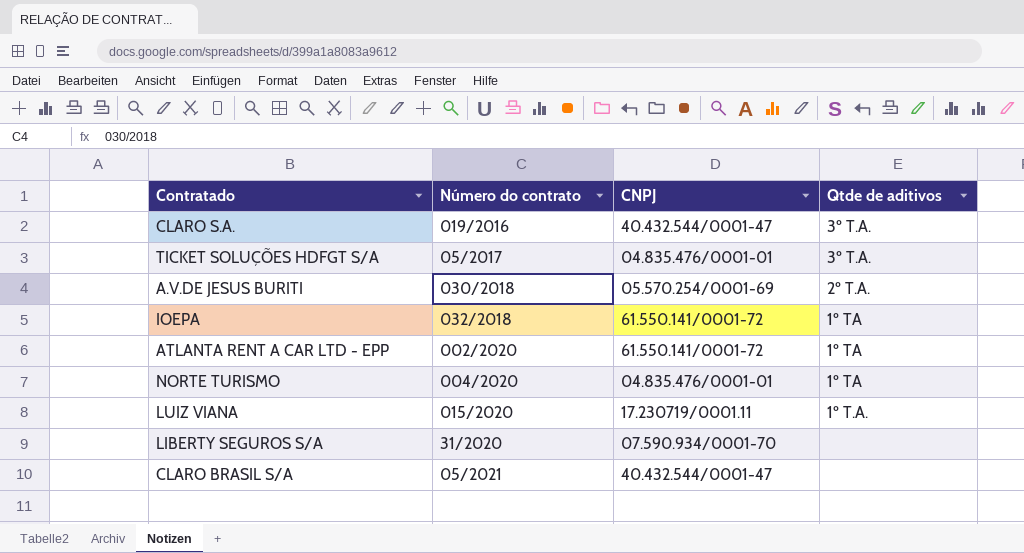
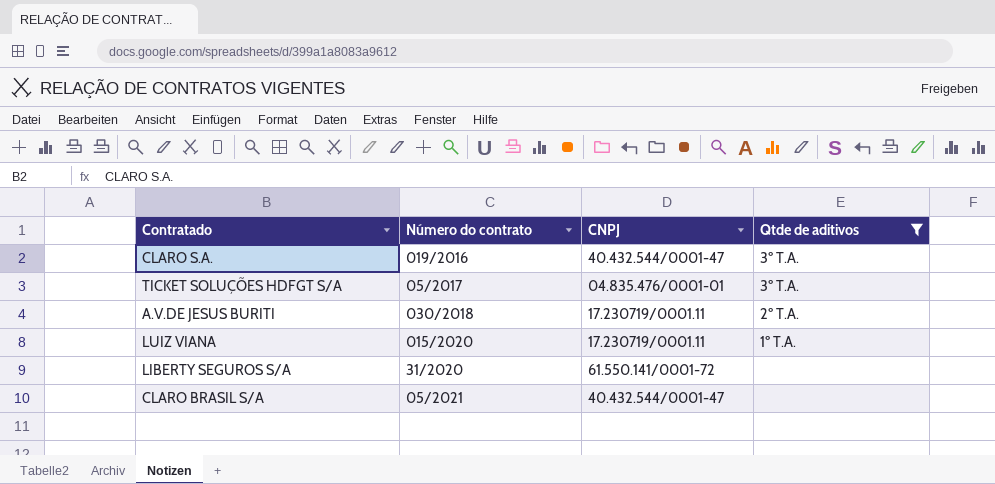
filter: none -> Qtde de aditivos != 1º TA
A.V.DE JESUS BURITI | CNPJ: 05.570.254/0001-69 -> 17.230719/0001.11
LIBERTY SEGUROS S/A | CNPJ: 07.590.934/0001-70 -> 61.550.141/0001-72

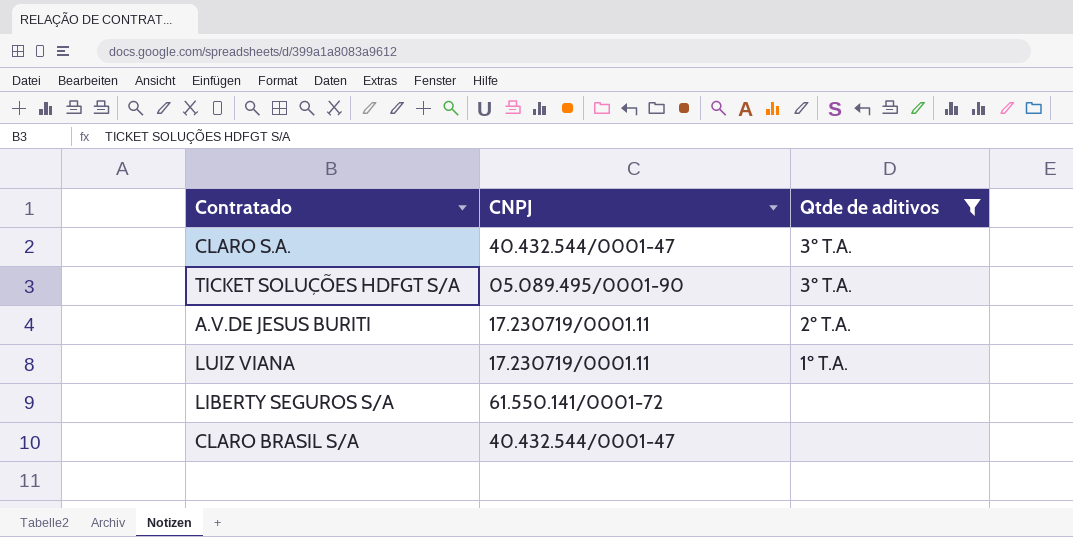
column Número do contrato | position: 2 -> none
TICKET SOLUÇÕES HDFGT S/A | CNPJ: 04.835.476/0001-01 -> 05.089.495/0001-90

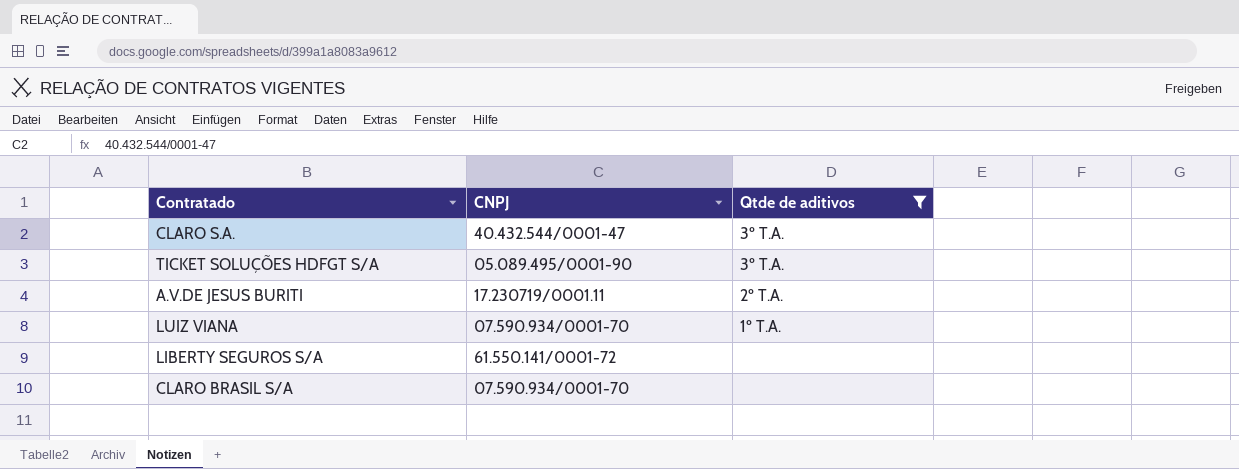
LUIZ VIANA | CNPJ: 17.230719/0001.11 -> 07.590.934/0001-70
CLARO BRASIL S/A | CNPJ: 40.432.544/0001-47 -> 07.590.934/0001-70

